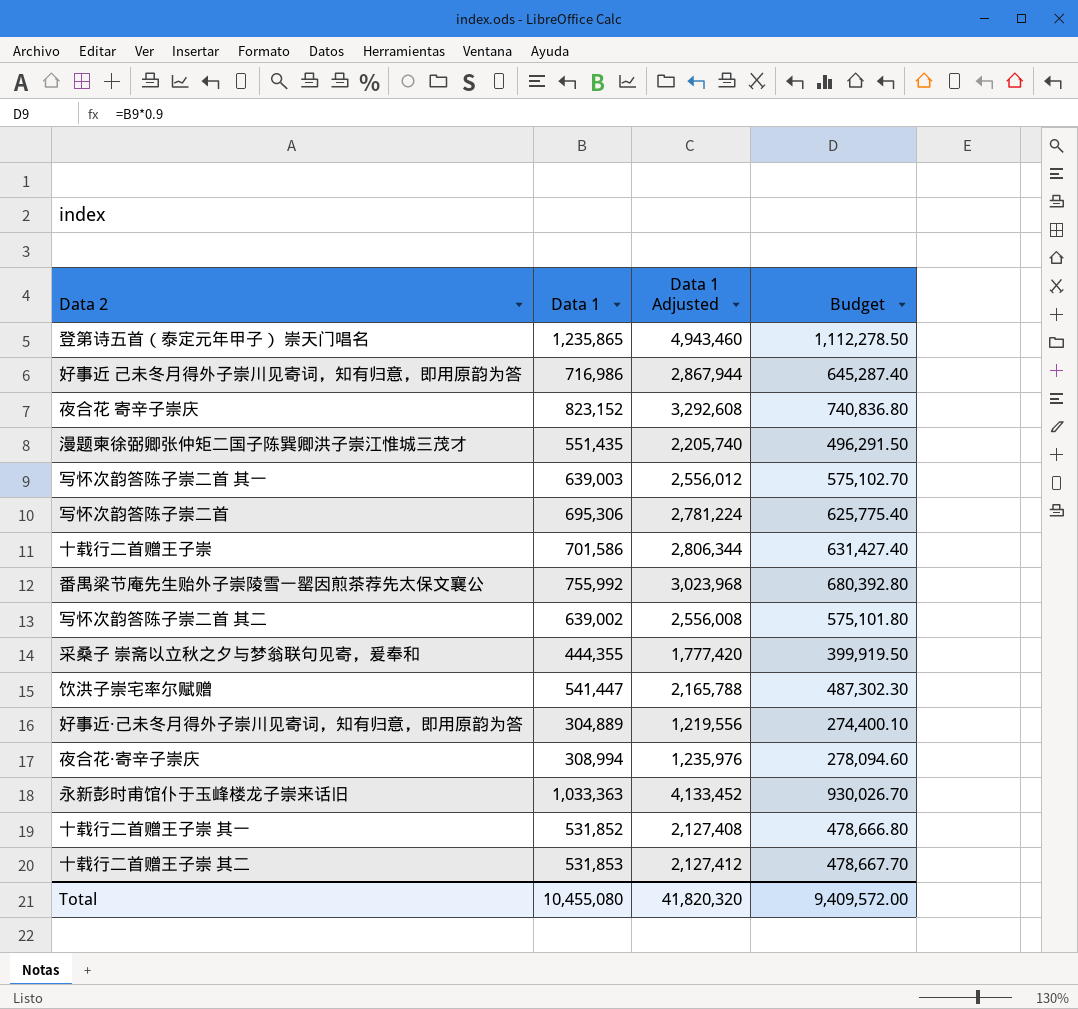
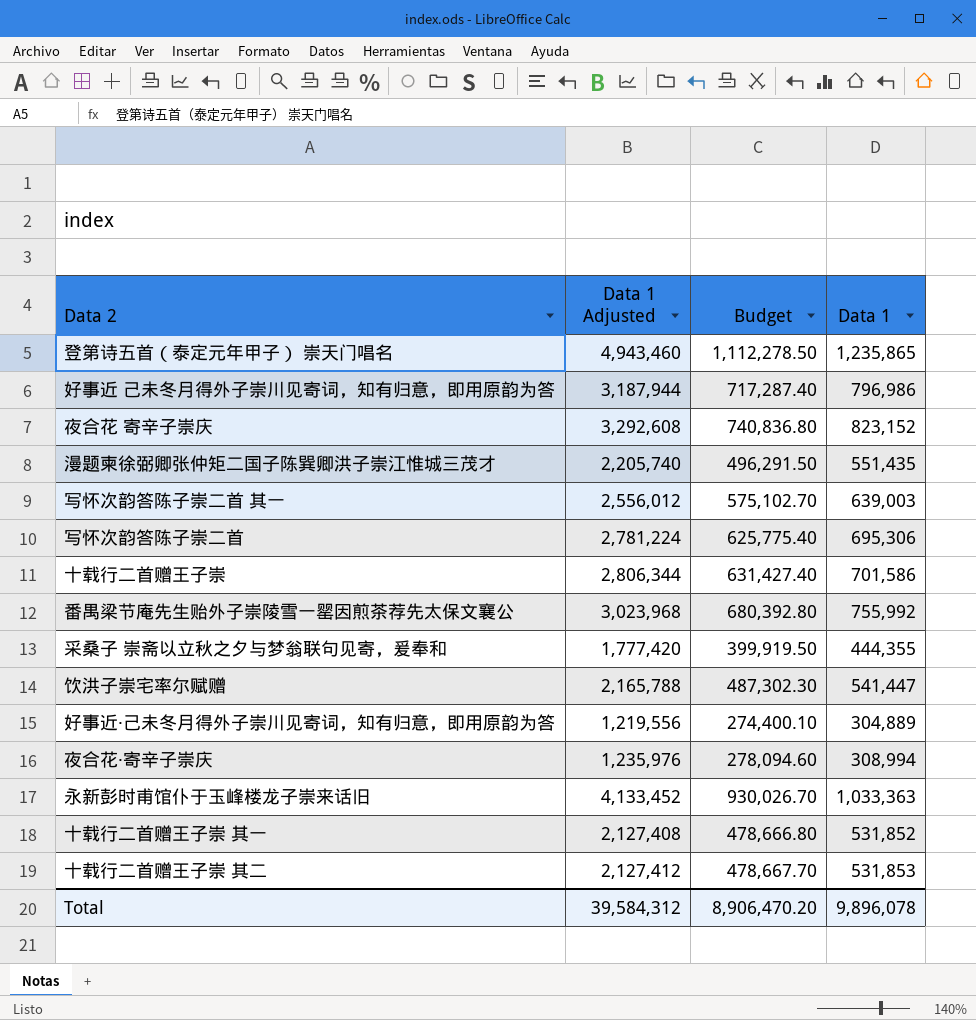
column Data 1 | position: 2 -> 4
row 写怀次韵答陈子崇二首 其二: 639,002 | 2,556,008 | 575,101.80 -> none
好事近 己未冬月得外子崇川见寄词，知有归意，即用原韵为答 | Data 1 Adjusted: 2,867,944 -> 3,187,944
好事近 己未冬月得外子崇川见寄词，知有归意，即用原韵为答 | Budget: 645,287.40 -> 717,287.40
好事近 己未冬月得外子崇川见寄词，知有归意，即用原韵为答 | Data 1: 716,986 -> 796,986
Total | Data 1 Adjusted: 41,820,320 -> 39,584,312
Total | Budget: 9,409,572.00 -> 8,906,470.20
Total | Data 1: 10,455,080 -> 9,896,078

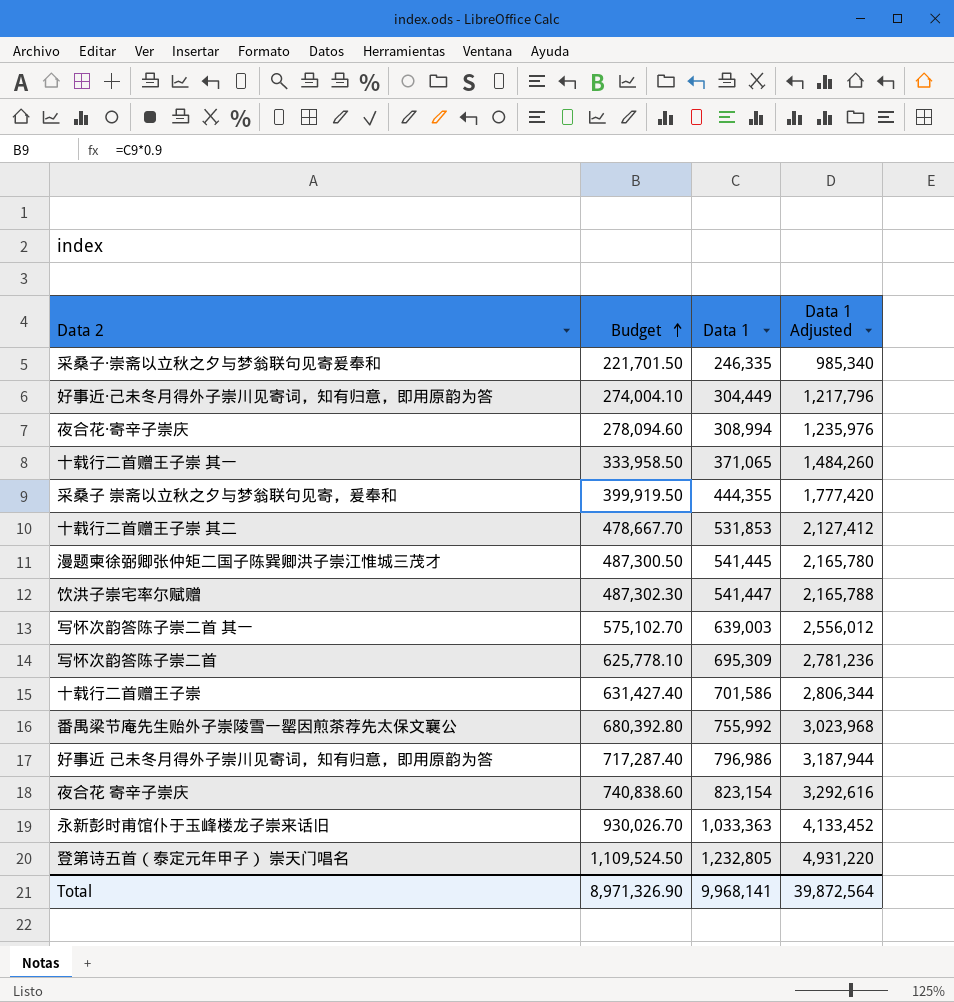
row order: none -> Budget ascending
column Data 1 Adjusted | position: 2 -> 4
row 采桑子·崇斋以立秋之夕与梦翁联句见寄爰奉和: none -> 221,701.50 | 246,335 | 985,340
好事近·己未冬月得外子崇川见寄词，知有归意，即用原韵为答 | Budget: 274,400.10 -> 274,004.10
好事近·己未冬月得外子崇川见寄词，知有归意，即用原韵为答 | Data 1: 304,889 -> 304,449
好事近·己未冬月得外子崇川见寄词，知有归意，即用原韵为答 | Data 1 Adjusted: 1,219,556 -> 1,217,796
十载行二首赠王子崇 其一 | Budget: 478,666.80 -> 333,958.50
十载行二首赠王子崇 其一 | Data 1: 531,852 -> 371,065
十载行二首赠王子崇 其一 | Data 1 Adjusted: 2,127,408 -> 1,484,260
漫题柬徐弼卿张仲矩二国子陈巽卿洪子崇江惟城三茂才 | Budget: 496,291.50 -> 487,300.50
漫题柬徐弼卿张仲矩二国子陈巽卿洪子崇江惟城三茂才 | Data 1: 551,435 -> 541,445
漫题柬徐弼卿张仲矩二国子陈巽卿洪子崇江惟城三茂才 | Data 1 Adjusted: 2,205,740 -> 2,165,780
写怀次韵答陈子崇二首 | Budget: 625,775.40 -> 625,778.10
写怀次韵答陈子崇二首 | Data 1: 695,306 -> 695,309
写怀次韵答陈子崇二首 | Data 1 Adjusted: 2,781,224 -> 2,781,236
夜合花 寄辛子崇庆 | Budget: 740,836.80 -> 740,838.60
夜合花 寄辛子崇庆 | Data 1: 823,152 -> 823,154
夜合花 寄辛子崇庆 | Data 1 Adjusted: 3,292,608 -> 3,292,616
登第诗五首（泰定元年甲子） 崇天门唱名 | Budget: 1,112,278.50 -> 1,109,524.50
登第诗五首（泰定元年甲子） 崇天门唱名 | Data 1: 1,235,865 -> 1,232,805
登第诗五首（泰定元年甲子） 崇天门唱名 | Data 1 Adjusted: 4,943,460 -> 4,931,220
Total | Budget: 8,906,470.20 -> 8,971,326.90
Total | Data 1: 9,896,078 -> 9,968,141
Total | Data 1 Adjusted: 39,584,312 -> 39,872,564

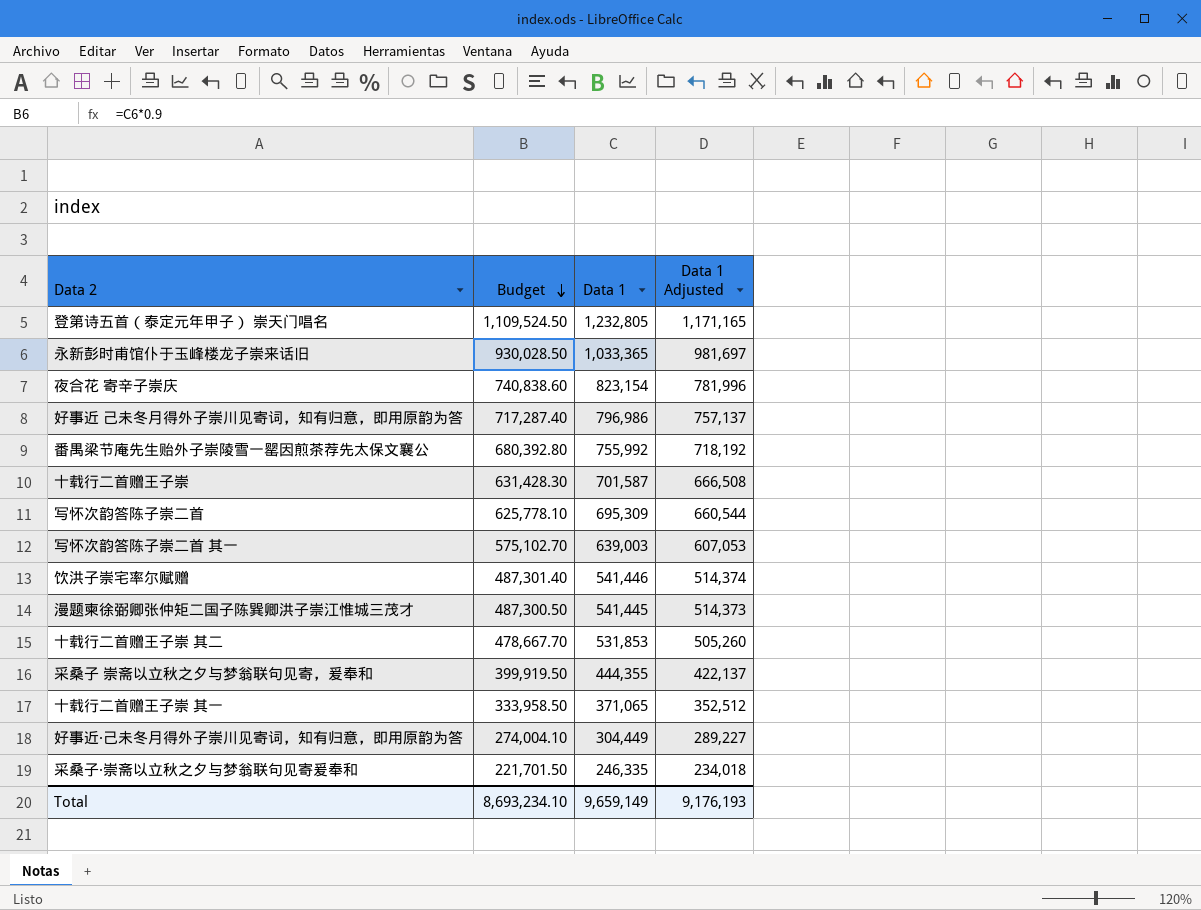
row order: Budget ascending -> Budget descending
column Data 1 Adjusted | formula: [Data 1] * 4 -> [Data 1] * 0.95
row 夜合花·寄辛子崇庆: 278,094.60 | 308,994 | 1,235,976 -> none
永新彭时甫馆仆于玉峰楼龙子崇来话旧 | Budget: 930,026.70 -> 930,028.50
永新彭时甫馆仆于玉峰楼龙子崇来话旧 | Data 1: 1,033,363 -> 1,033,365
十载行二首赠王子崇 | Budget: 631,427.40 -> 631,428.30
十载行二首赠王子崇 | Data 1: 701,586 -> 701,587
饮洪子崇宅率尔赋赠 | Budget: 487,302.30 -> 487,301.40
饮洪子崇宅率尔赋赠 | Data 1: 541,447 -> 541,446
Total | Budget: 8,971,326.90 -> 8,693,234.10
Total | Data 1: 9,968,141 -> 9,659,149
Total | Data 1 Adjusted: 39,872,564 -> 9,176,193

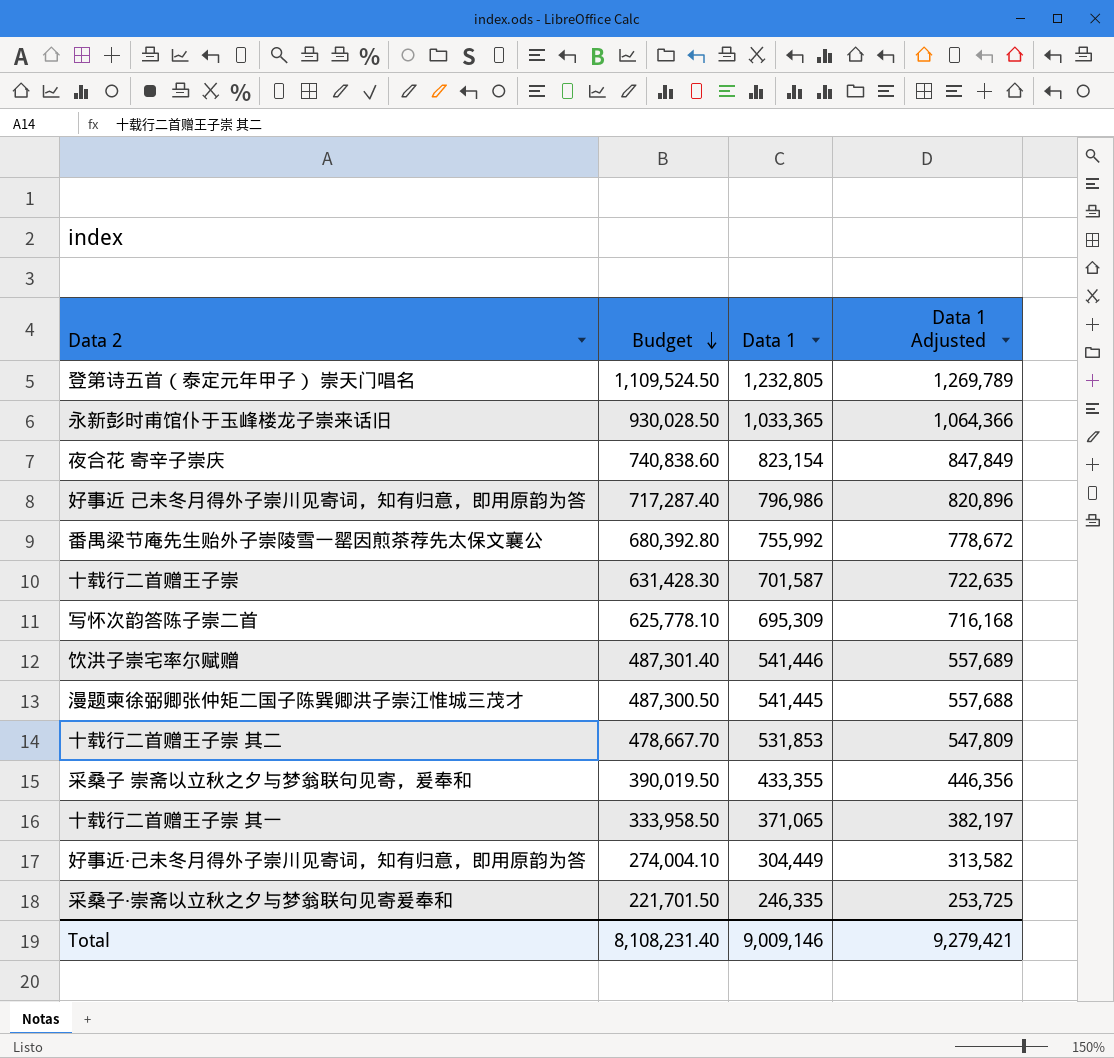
column Data 1 Adjusted | formula: [Data 1] * 0.95 -> [Data 1] * 1.03
row 写怀次韵答陈子崇二首 其一: 575,102.70 | 639,003 | 607,053 -> none
采桑子 崇斋以立秋之夕与梦翁联句见寄，爰奉和 | Budget: 399,919.50 -> 390,019.50
采桑子 崇斋以立秋之夕与梦翁联句见寄，爰奉和 | Data 1: 444,355 -> 433,355
Total | Budget: 8,693,234.10 -> 8,108,231.40
Total | Data 1: 9,659,149 -> 9,009,146
Total | Data 1 Adjusted: 9,176,193 -> 9,279,421

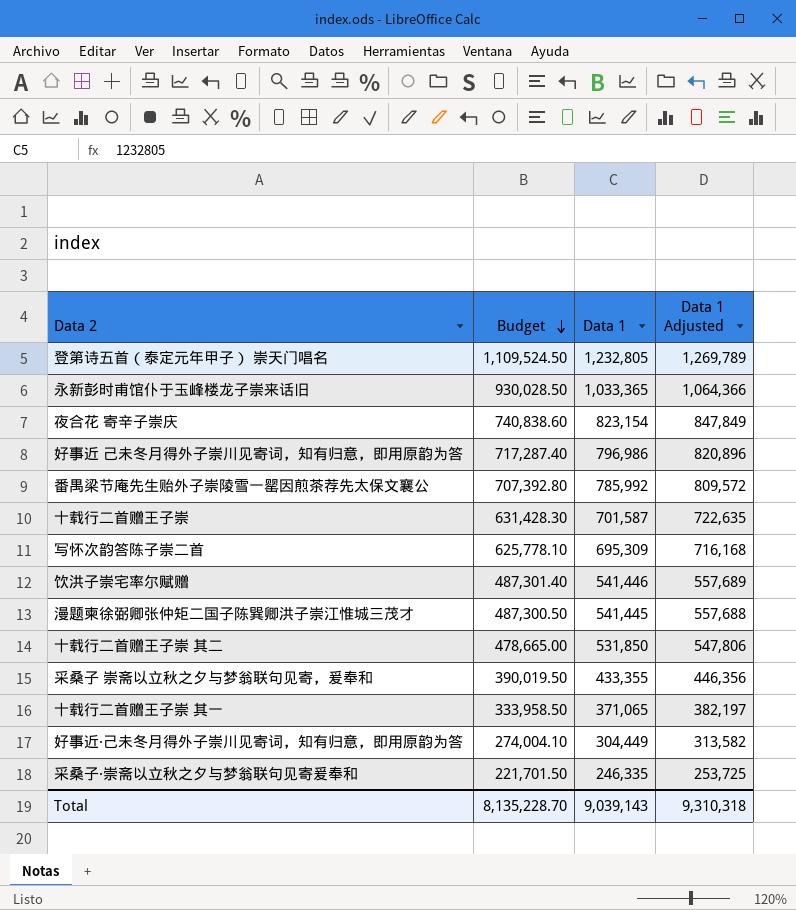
番禺梁节庵先生贻外子崇陵雪一罂因煎茶荐先太保文襄公 | Budget: 680,392.80 -> 707,392.80
番禺梁节庵先生贻外子崇陵雪一罂因煎茶荐先太保文襄公 | Data 1: 755,992 -> 785,992
番禺梁节庵先生贻外子崇陵雪一罂因煎茶荐先太保文襄公 | Data 1 Adjusted: 778,672 -> 809,572
十载行二首赠王子崇 其二 | Budget: 478,667.70 -> 478,665.00
十载行二首赠王子崇 其二 | Data 1: 531,853 -> 531,850
十载行二首赠王子崇 其二 | Data 1 Adjusted: 547,809 -> 547,806
Total | Budget: 8,108,231.40 -> 8,135,228.70
Total | Data 1: 9,009,146 -> 9,039,143
Total | Data 1 Adjusted: 9,279,421 -> 9,310,318

